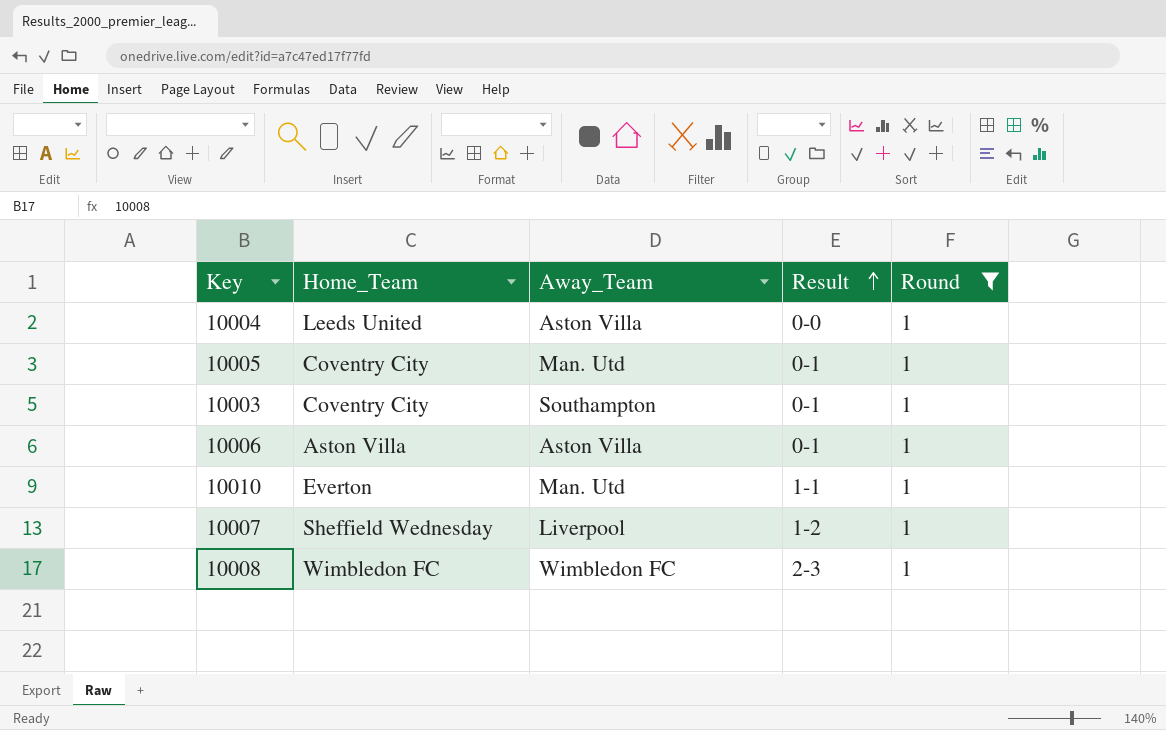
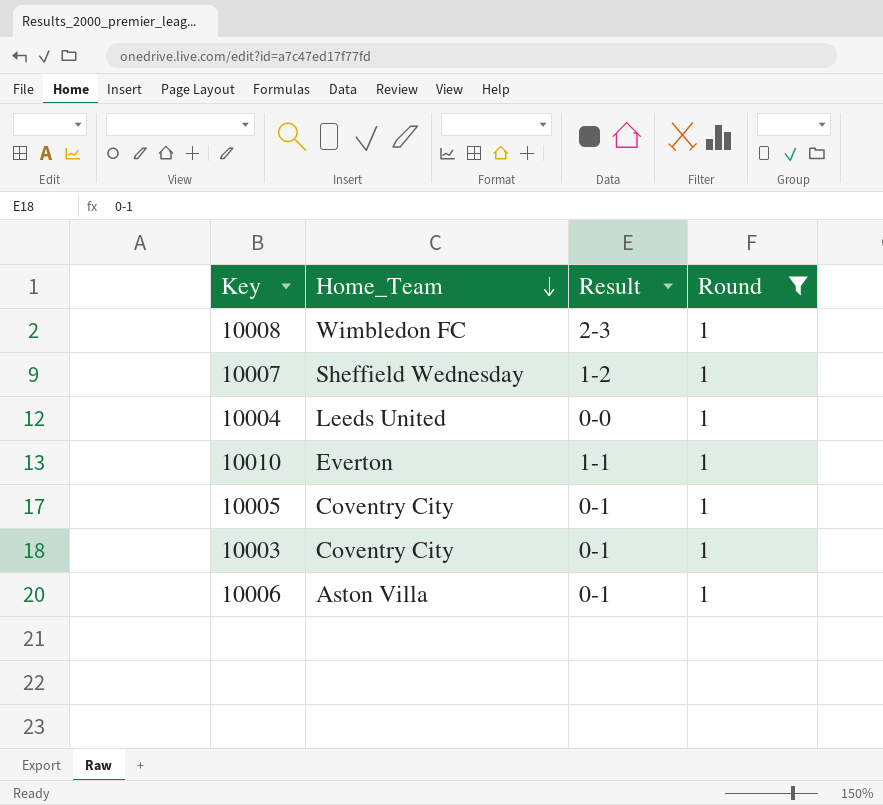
row order: Result ascending -> Home_Team descending
column Away_Team | position: 3 -> none

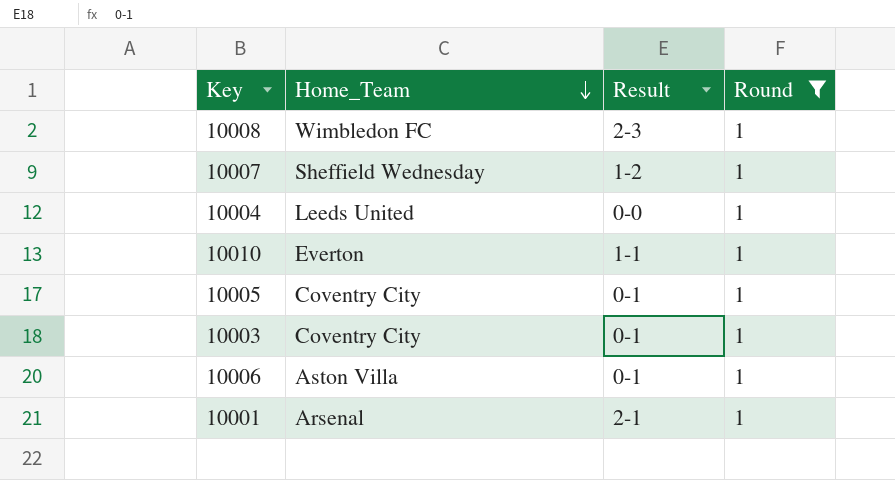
row 10001: none -> Arsenal | 2-1 | 1

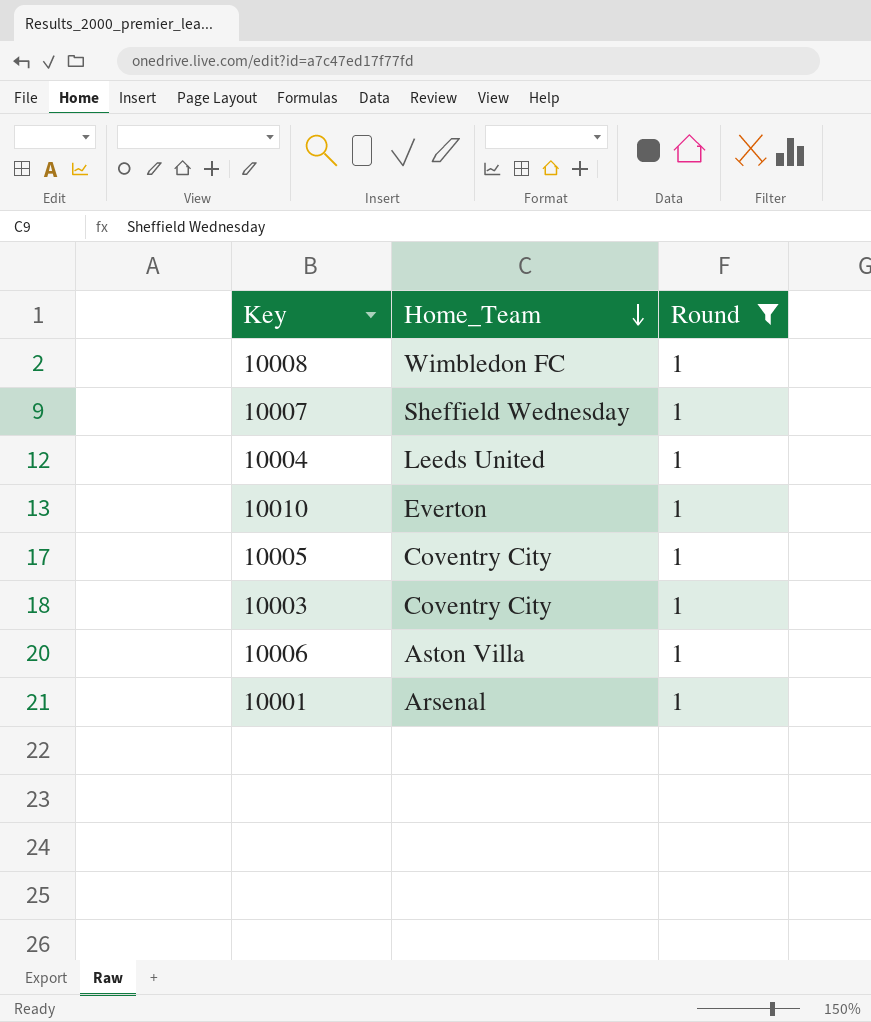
column Result | position: 3 -> none

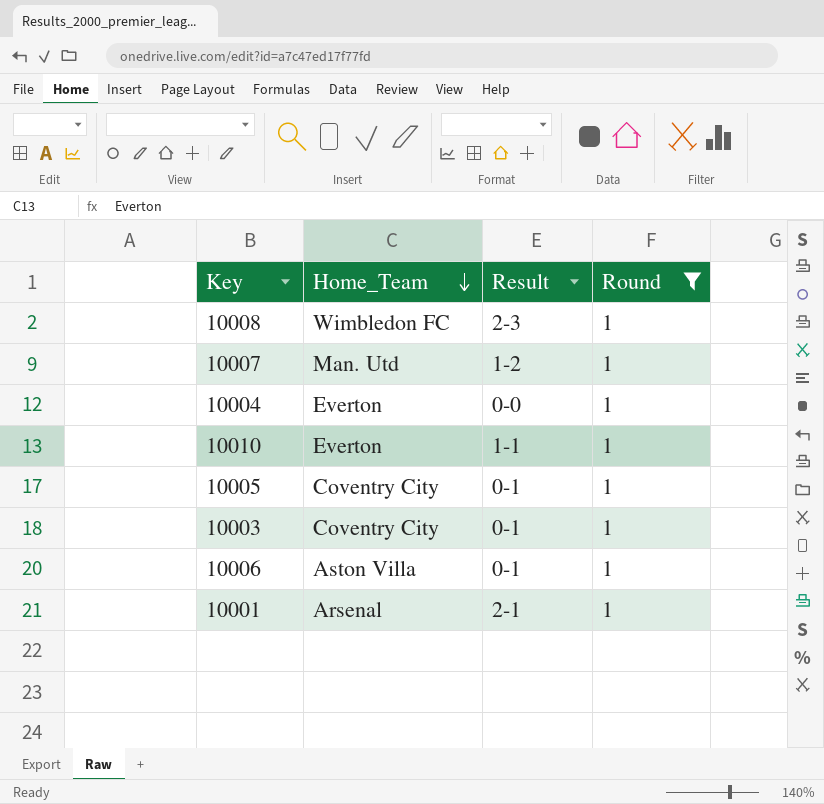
column Result | position: none -> 3
10007 | Home_Team: Sheffield Wednesday -> Man. Utd
10004 | Home_Team: Leeds United -> Everton

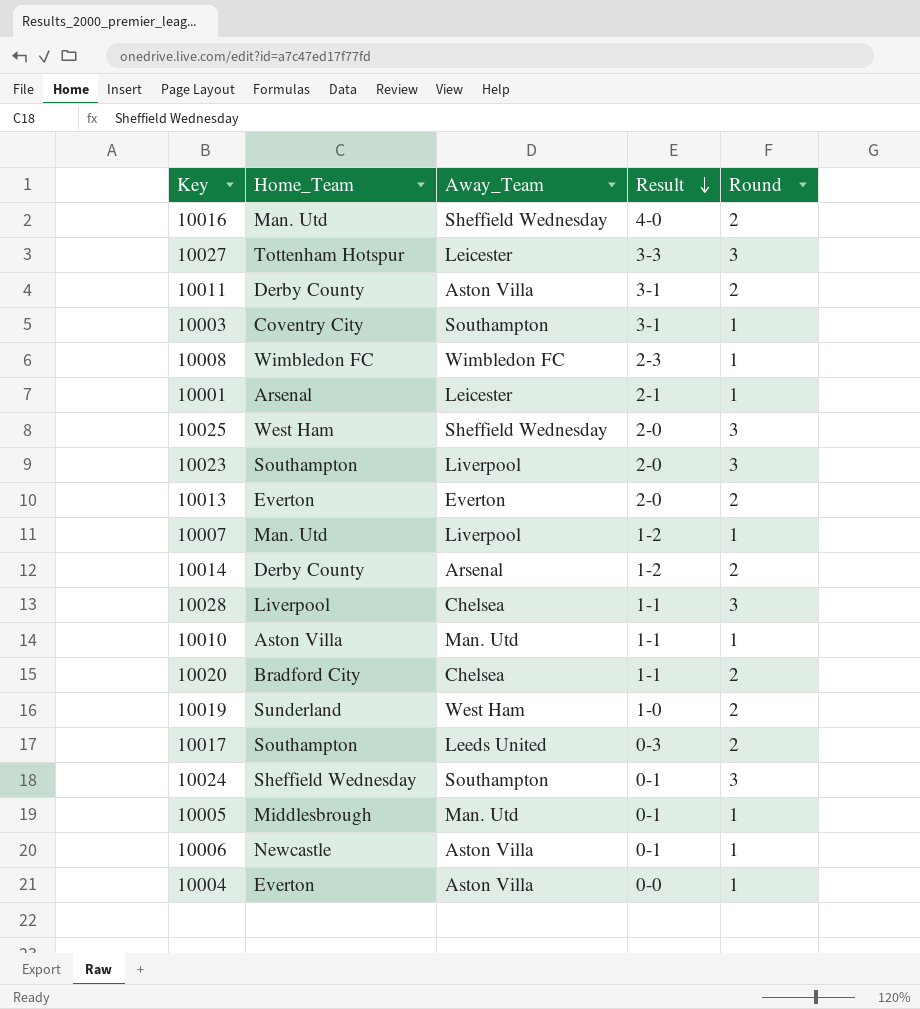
filter: Round = 1 -> none
row order: Home_Team descending -> Result descending
column Away_Team | position: none -> 3
10003 | Result: 0-1 -> 3-1
10010 | Home_Team: Everton -> Aston Villa
10005 | Home_Team: Coventry City -> Middlesbrough
10006 | Home_Team: Aston Villa -> Newcastle

